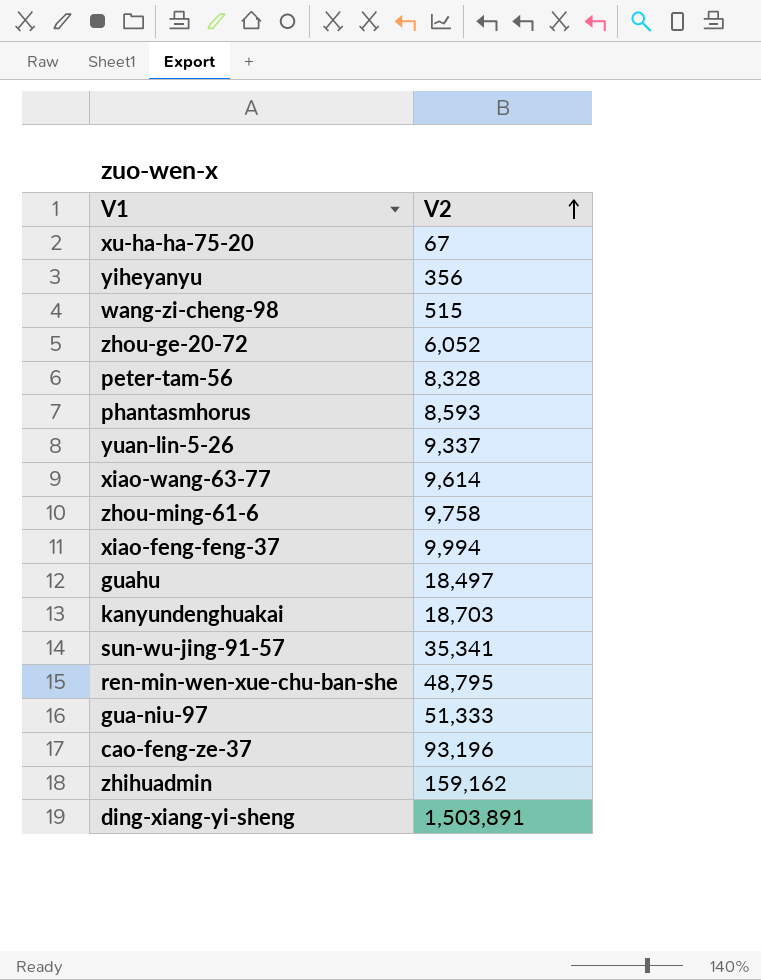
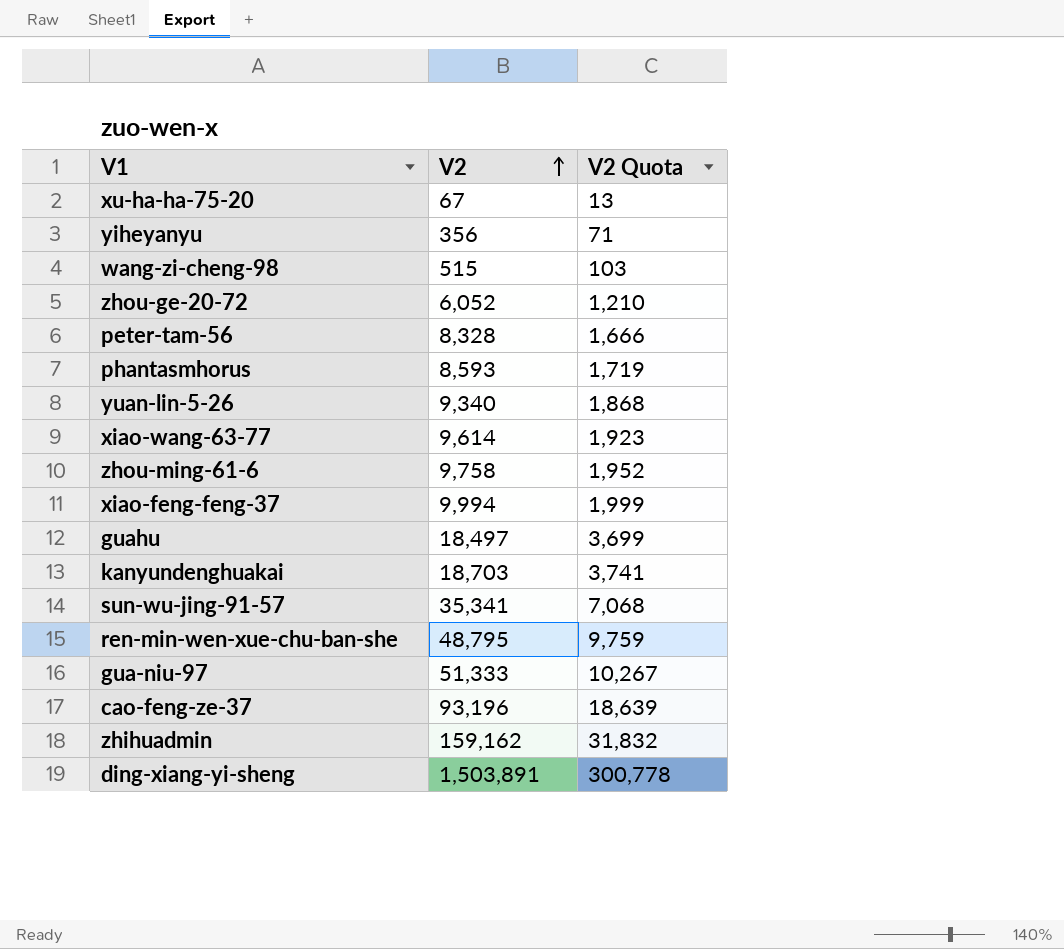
column V2 Quota | formula: none -> [V2] * 0.2
yuan-lin-5-26 | V2: 9,337 -> 9,340

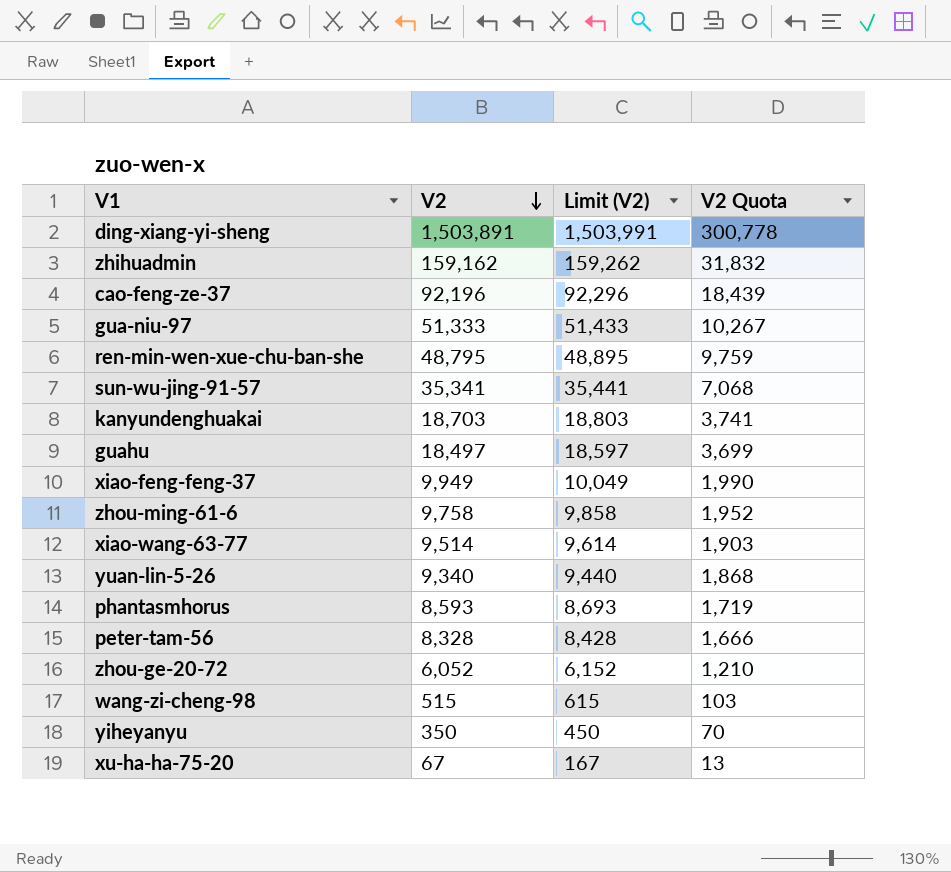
row order: V2 ascending -> V2 descending
column Limit (V2) | formula: none -> [V2] + 100
cao-feng-ze-37 | V2: 93,196 -> 92,196
cao-feng-ze-37 | V2 Quota: 18,639 -> 18,439
xiao-feng-feng-37 | V2: 9,994 -> 9,949
xiao-feng-feng-37 | V2 Quota: 1,999 -> 1,990
xiao-wang-63-77 | V2: 9,614 -> 9,514
xiao-wang-63-77 | V2 Quota: 1,923 -> 1,903
yiheyanyu | V2: 356 -> 350
yiheyanyu | V2 Quota: 71 -> 70

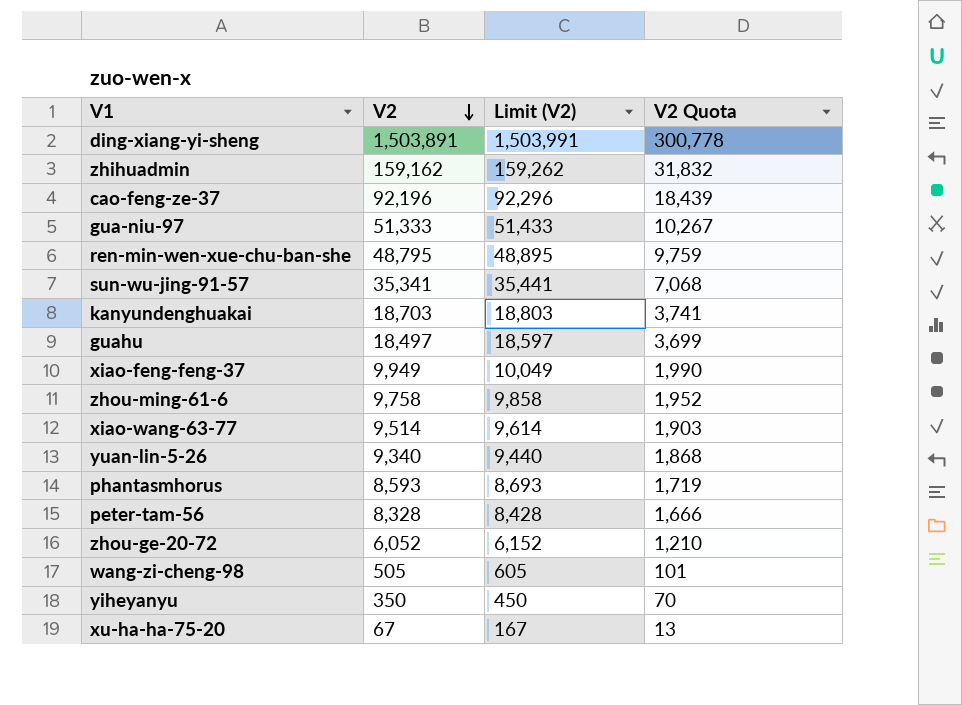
wang-zi-cheng-98 | V2: 515 -> 505
wang-zi-cheng-98 | Limit (V2): 615 -> 605
wang-zi-cheng-98 | V2 Quota: 103 -> 101

